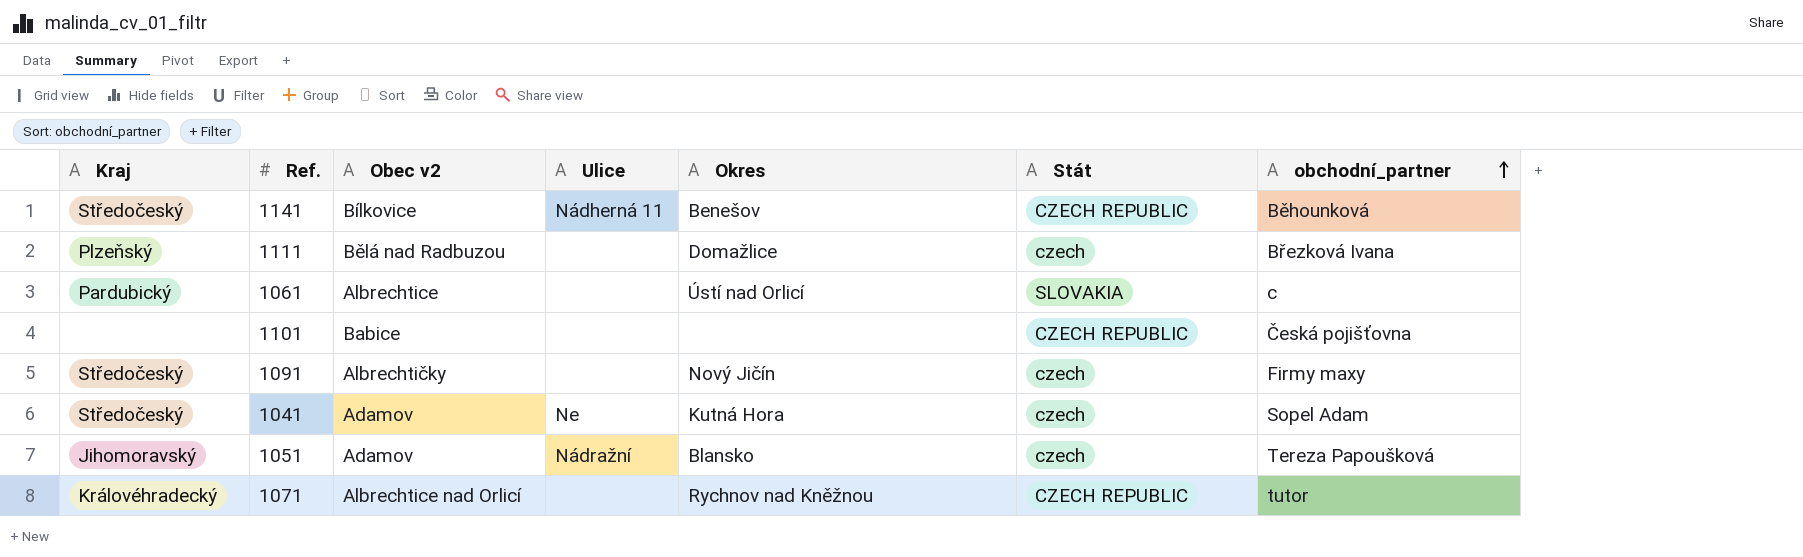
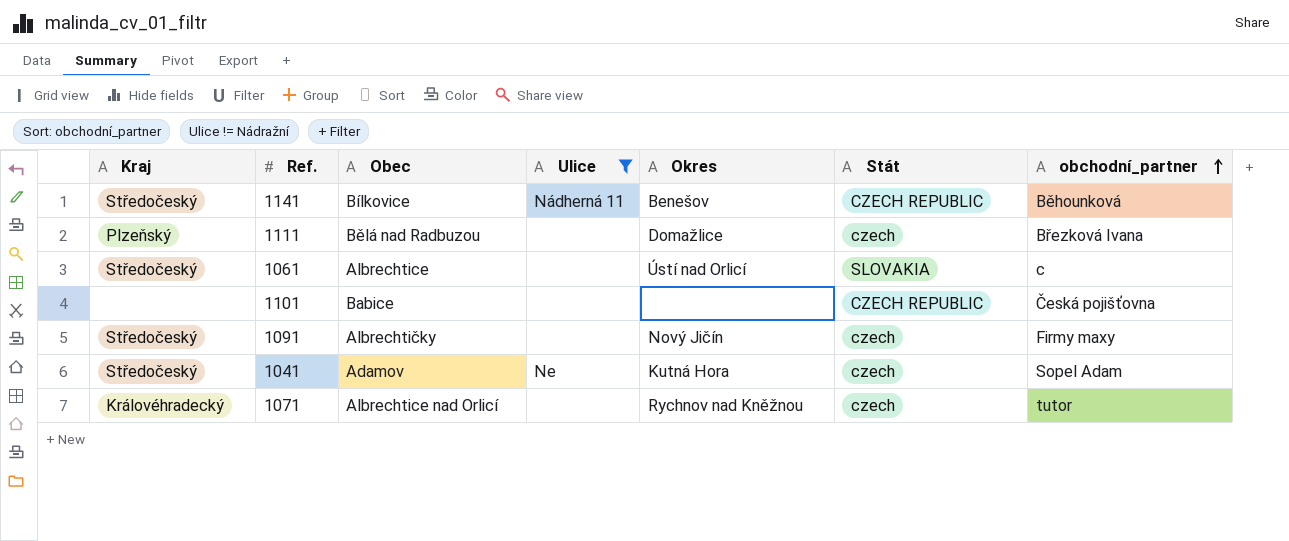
filter: none -> Ulice != Nádražní
column name: Obec v2 -> Obec
1061 | Kraj: Pardubický -> Středočeský
1071 | Stát: CZECH REPUBLIC -> czech

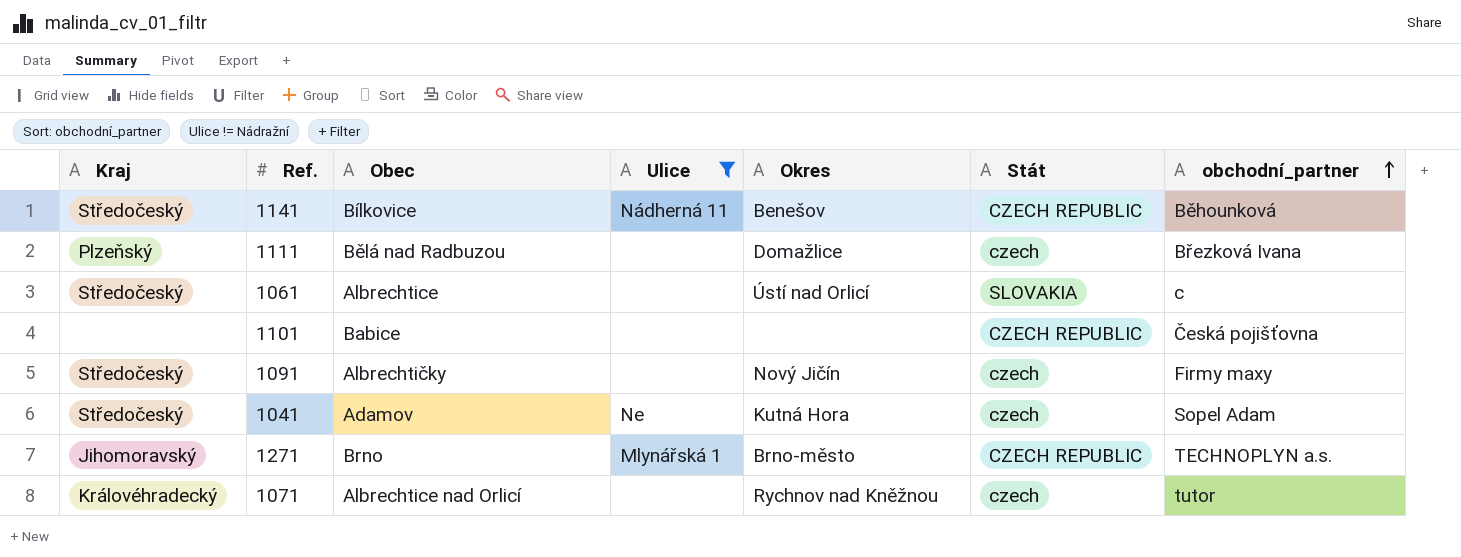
row 1271: none -> Jihomoravský | Brno | Mlynářská 1 | Brno-město | CZECH REPUBLIC | TECHNOPLYN a.s.

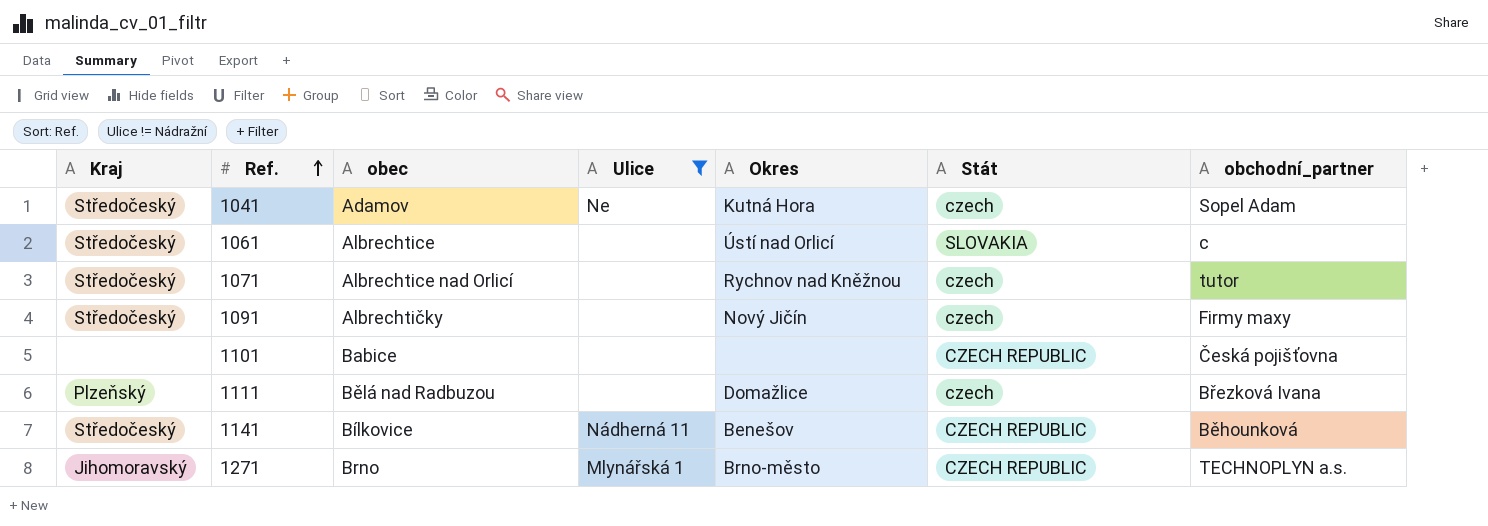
row order: obchodní_partner ascending -> Ref. ascending
column name: Obec -> obec
1071 | Kraj: Královéhradecký -> Středočeský

